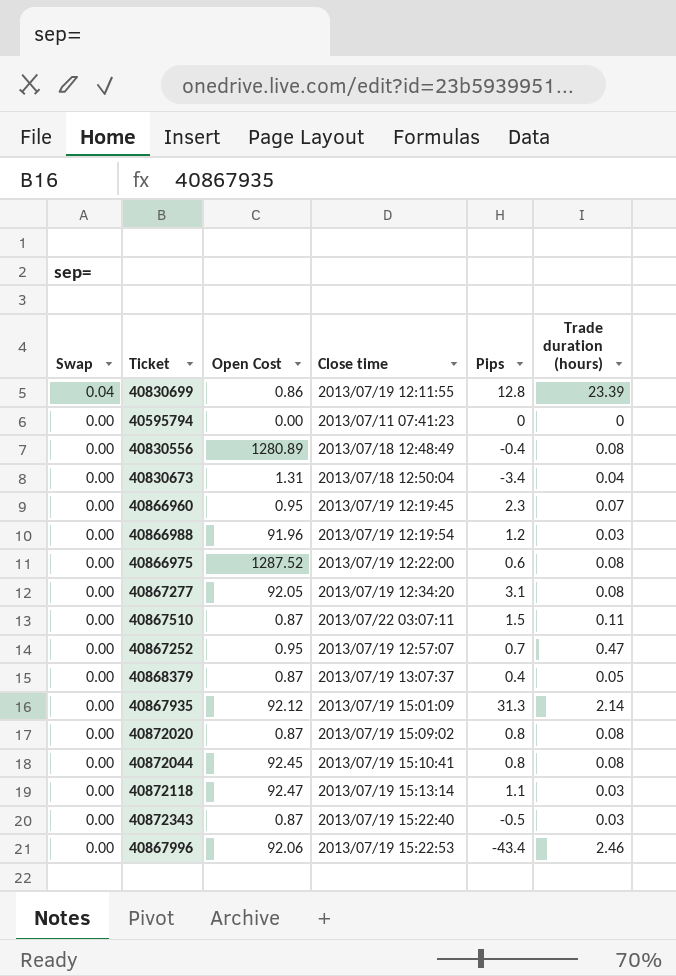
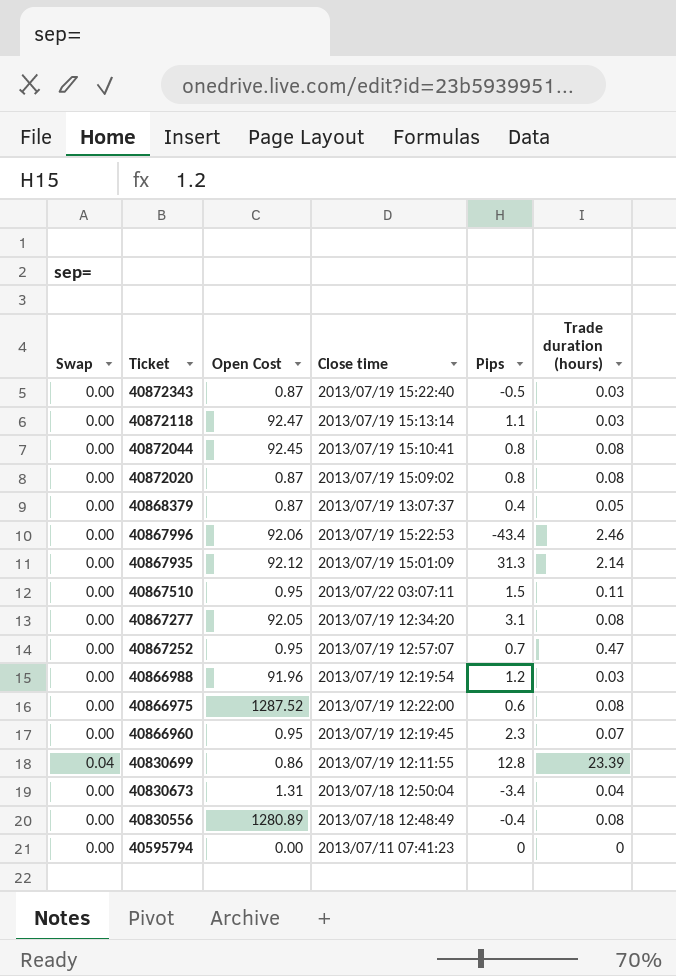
row order: Swap descending -> Ticket descending
40867510 | Open Cost: 0.87 -> 0.95

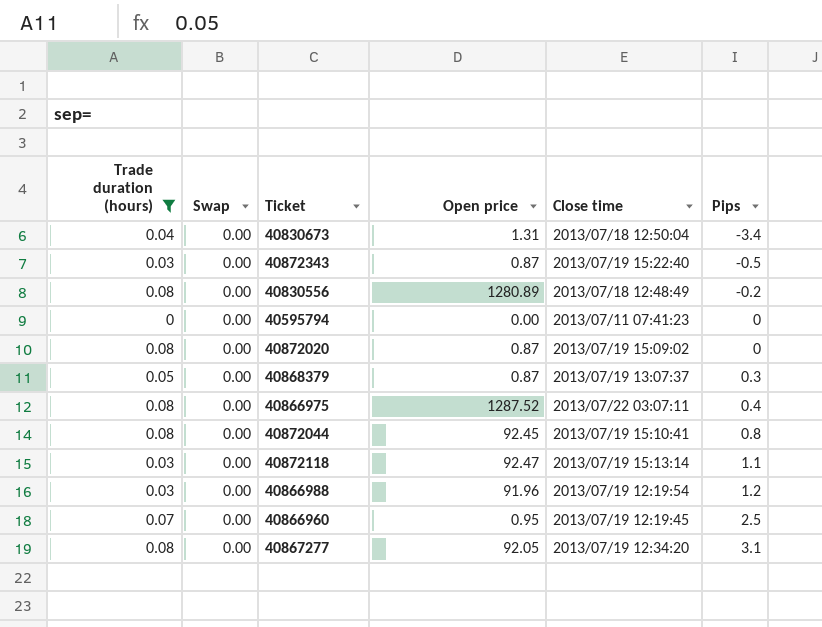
filter: none -> Trade duration (hours) <= 0.08
row order: Ticket descending -> Pips ascending
column Trade duration (hours) | position: 6 -> 1
column name: Open Cost -> Open price
40830556 | Pips: -0.4 -> -0.2
40872020 | Pips: 0.8 -> 0
40868379 | Pips: 0.4 -> 0.3
40866975 | Close time: 2013/07/19 12:22:00 -> 2013/07/22 03:07:11
40866975 | Pips: 0.6 -> 0.4
40866960 | Pips: 2.3 -> 2.5

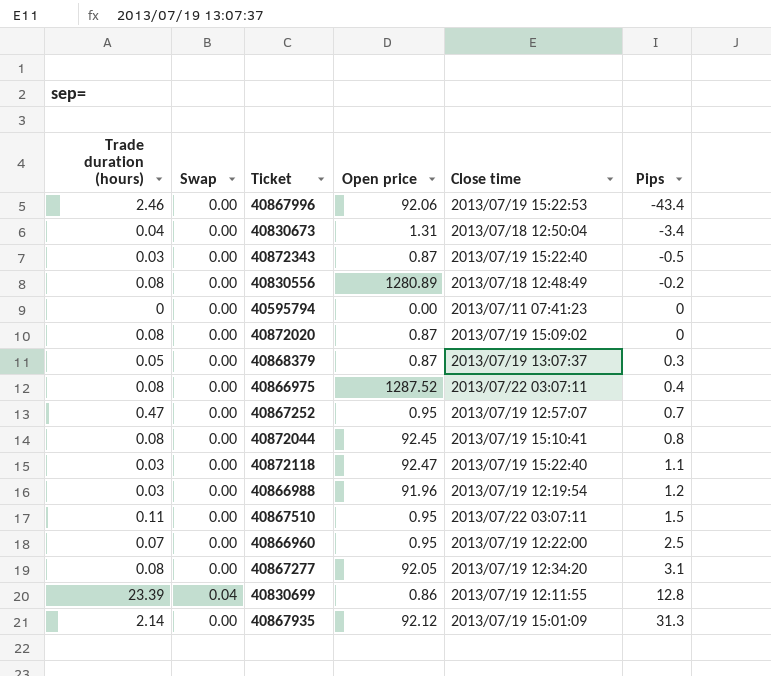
filter: Trade duration (hours) <= 0.08 -> none
40872118 | Close time: 2013/07/19 15:13:14 -> 2013/07/19 15:22:40
40866960 | Close time: 2013/07/19 12:19:45 -> 2013/07/19 12:22:00

